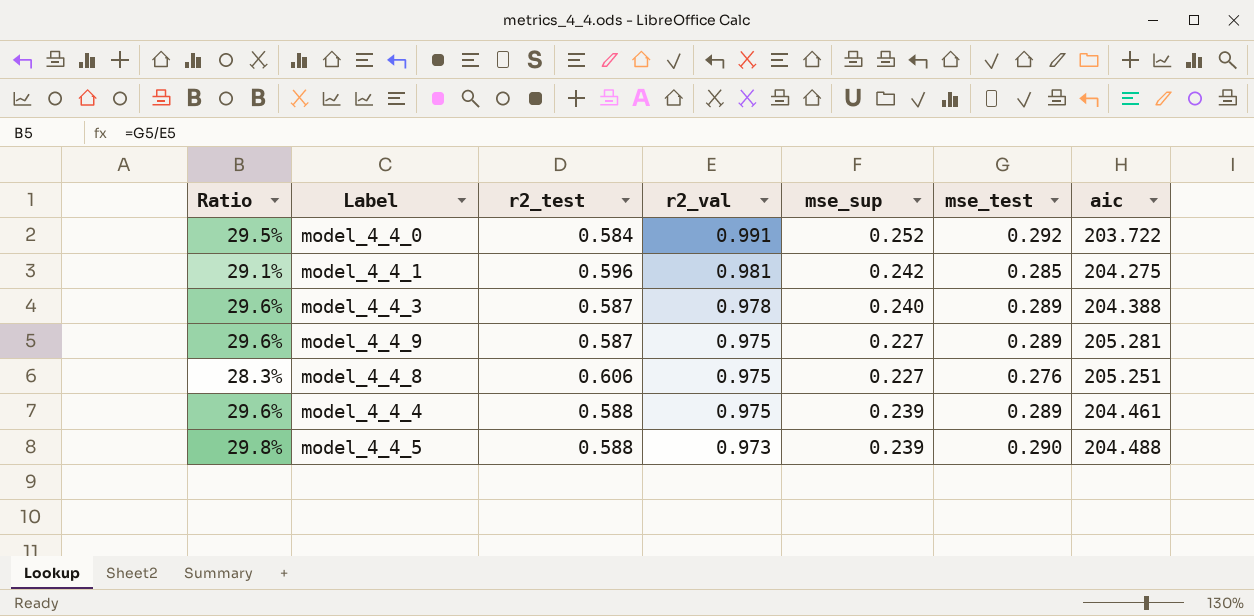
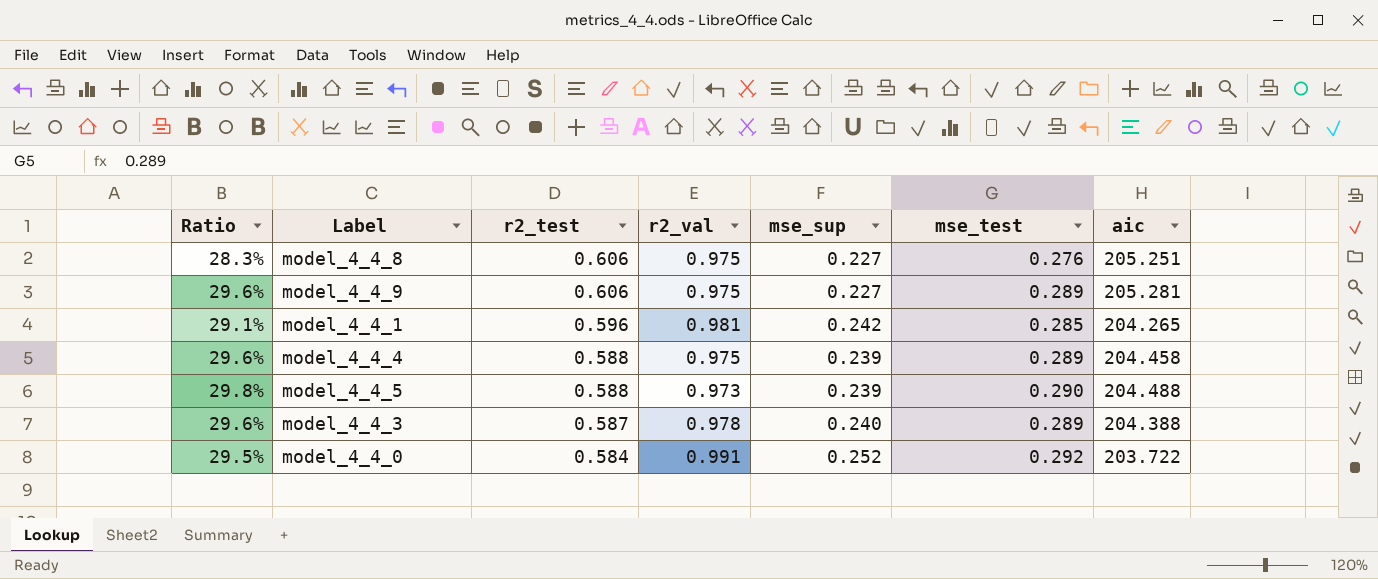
row order: r2_val descending -> r2_test descending
model_4_4_9 | r2_test: 0.587 -> 0.606
model_4_4_1 | aic: 204.275 -> 204.265
model_4_4_4 | aic: 204.461 -> 204.458

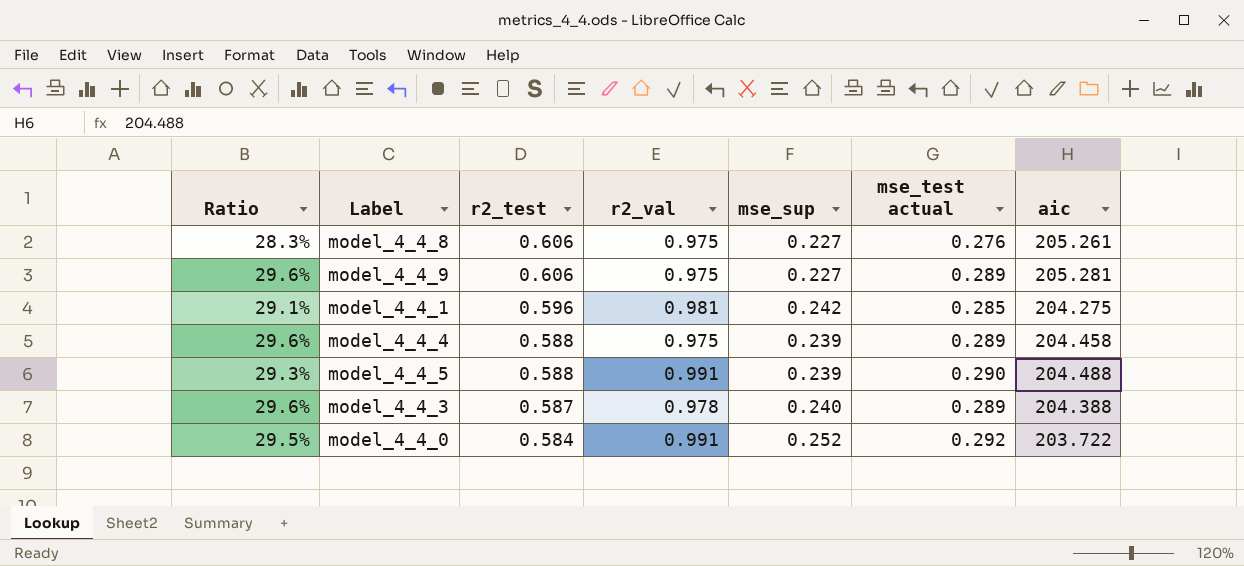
column name: mse_test -> mse_test actual
model_4_4_8 | aic: 205.251 -> 205.261
model_4_4_1 | aic: 204.265 -> 204.275
model_4_4_5 | Ratio: 29.8% -> 29.3%
model_4_4_5 | r2_val: 0.973 -> 0.991

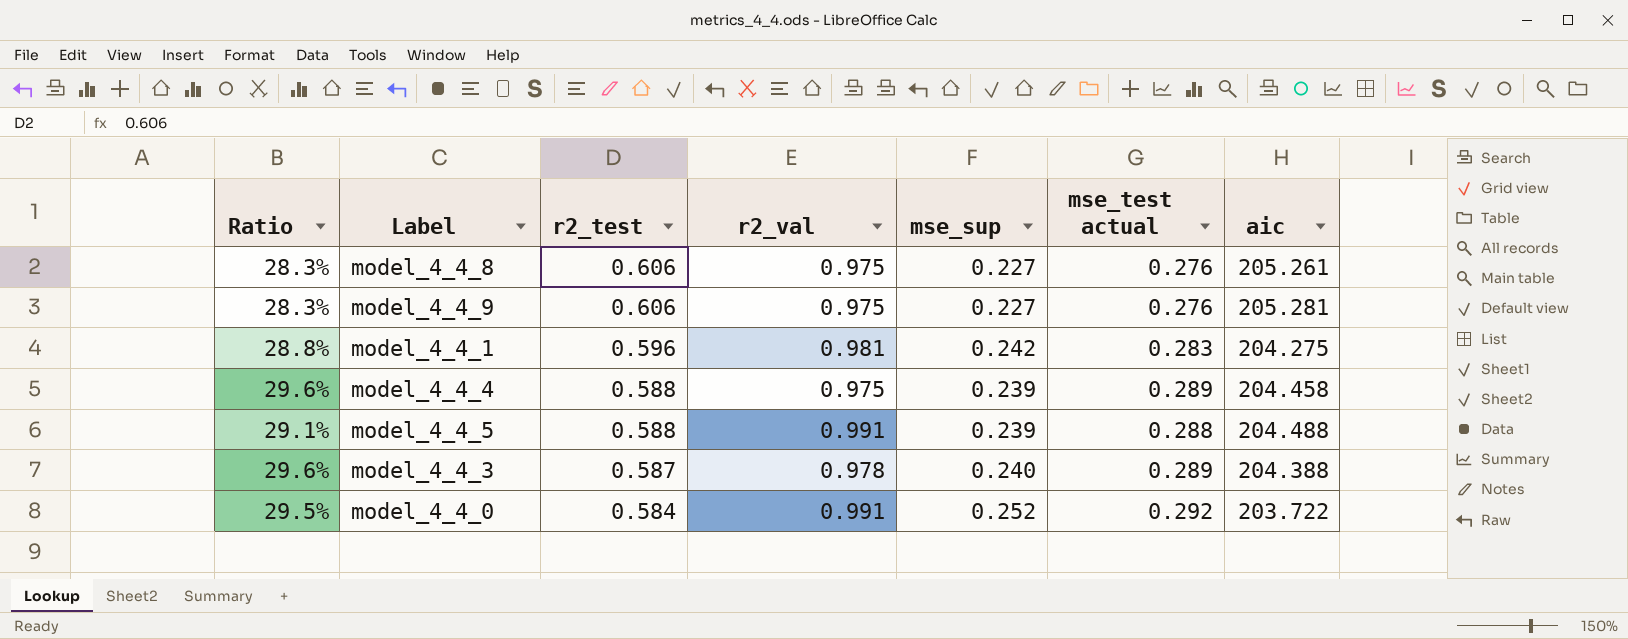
model_4_4_9 | Ratio: 29.6% -> 28.3%
model_4_4_9 | mse_test actual: 0.289 -> 0.276
model_4_4_1 | Ratio: 29.1% -> 28.8%
model_4_4_1 | mse_test actual: 0.285 -> 0.283
model_4_4_5 | Ratio: 29.3% -> 29.1%
model_4_4_5 | mse_test actual: 0.290 -> 0.288

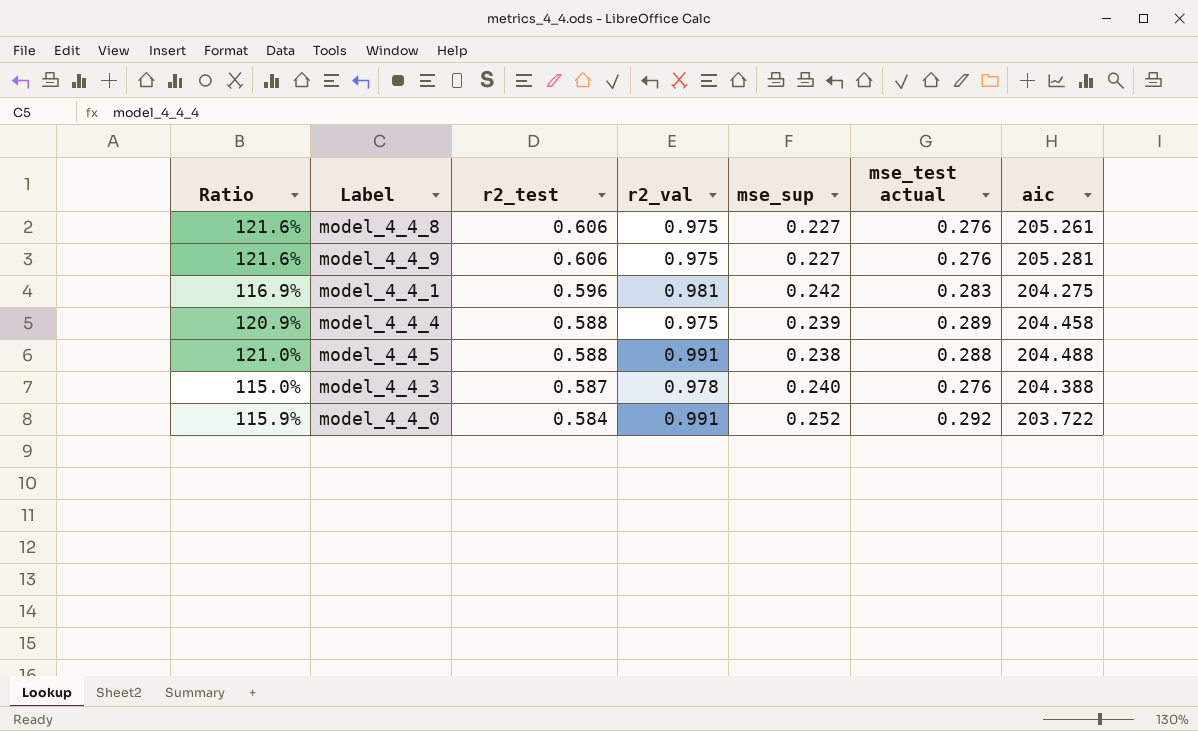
column Ratio | formula: [mse_test actual] / [r2_val] -> [mse_test actual] / [mse_sup]
model_4_4_5 | mse_sup: 0.239 -> 0.238
model_4_4_3 | mse_test actual: 0.289 -> 0.276

